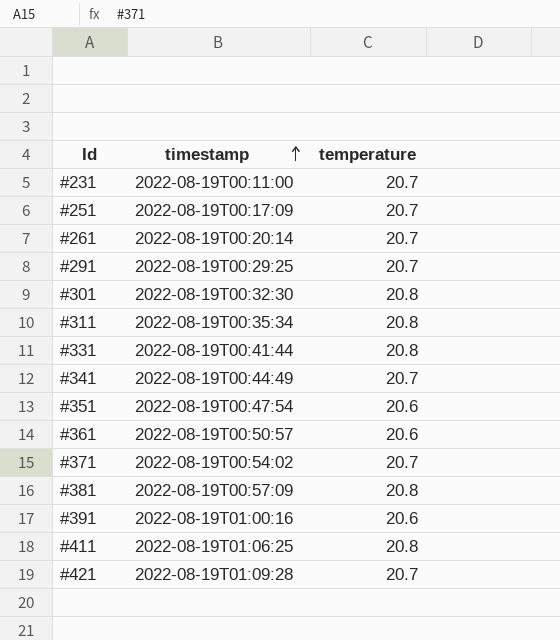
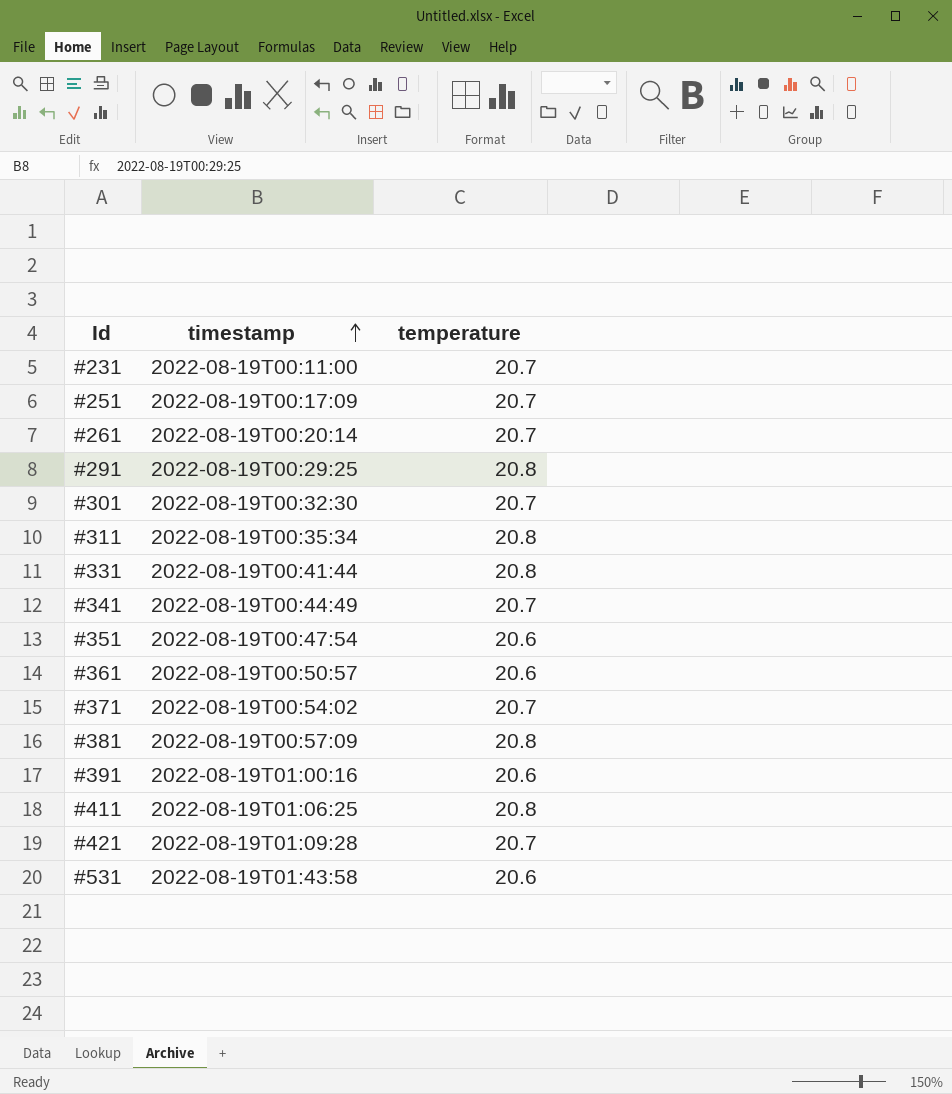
#291 | temperature: 20.7 -> 20.8
#301 | temperature: 20.8 -> 20.7
row #531: none -> 2022-08-19T01:43:58 | 20.6

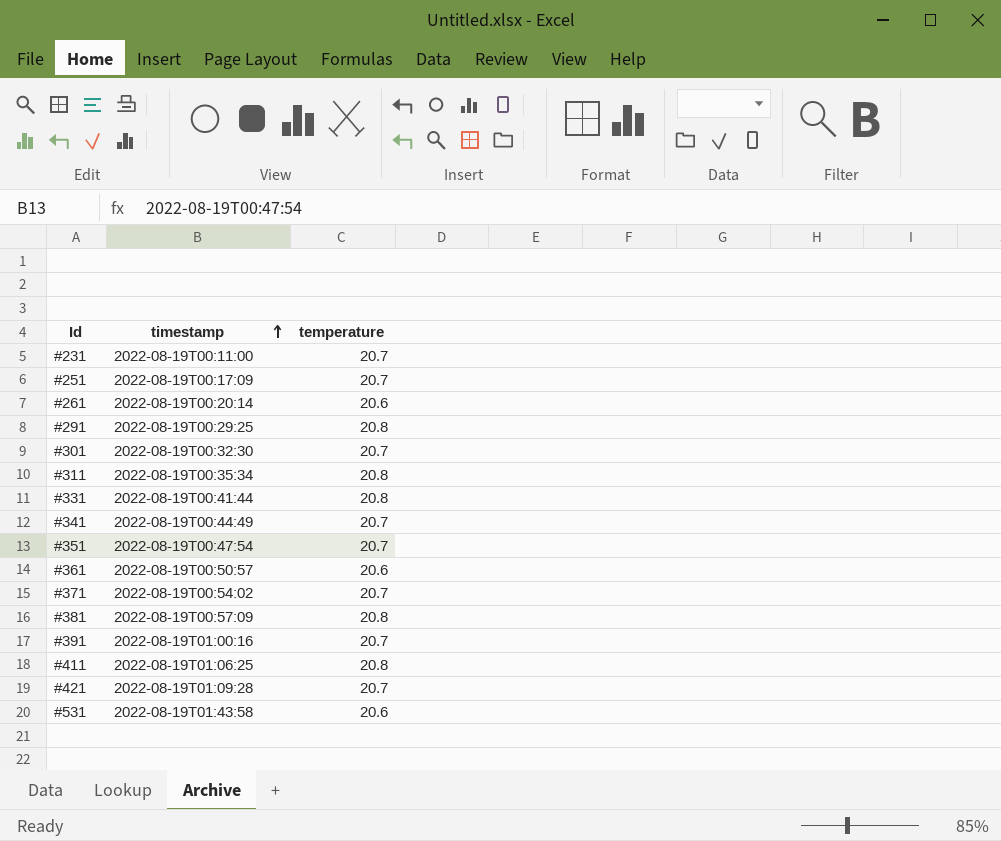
#261 | temperature: 20.7 -> 20.6
#351 | temperature: 20.6 -> 20.7
#391 | temperature: 20.6 -> 20.7

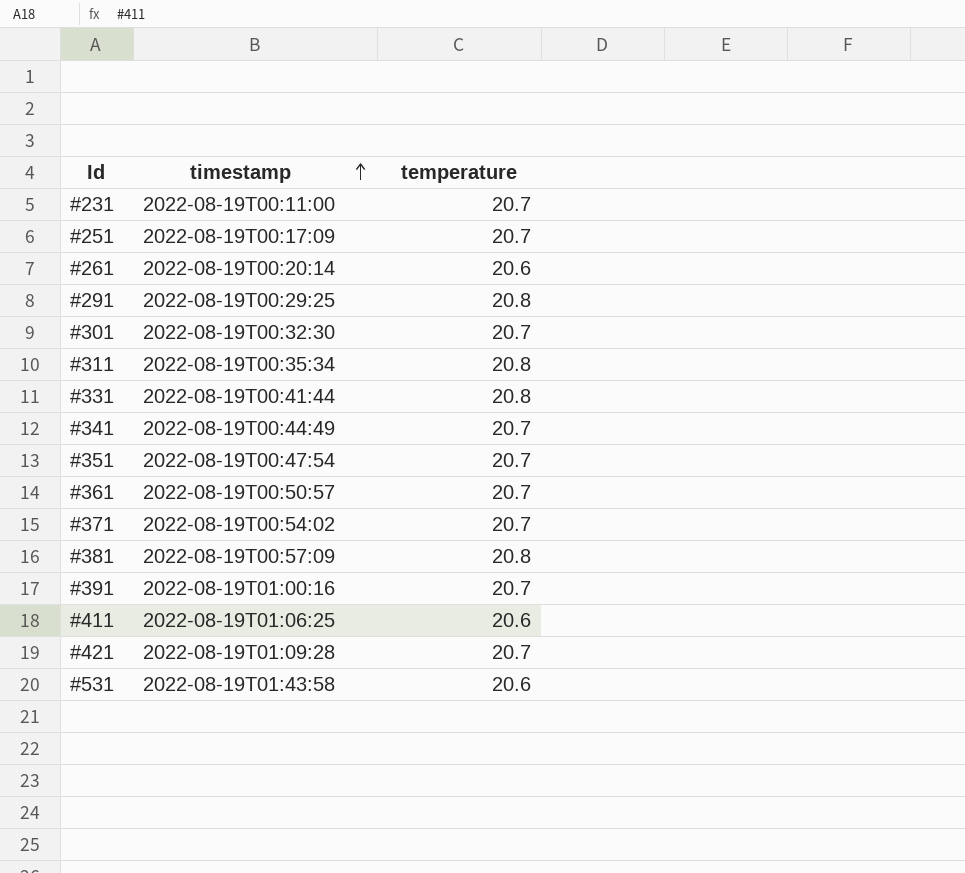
#361 | temperature: 20.6 -> 20.7
#411 | temperature: 20.8 -> 20.6

